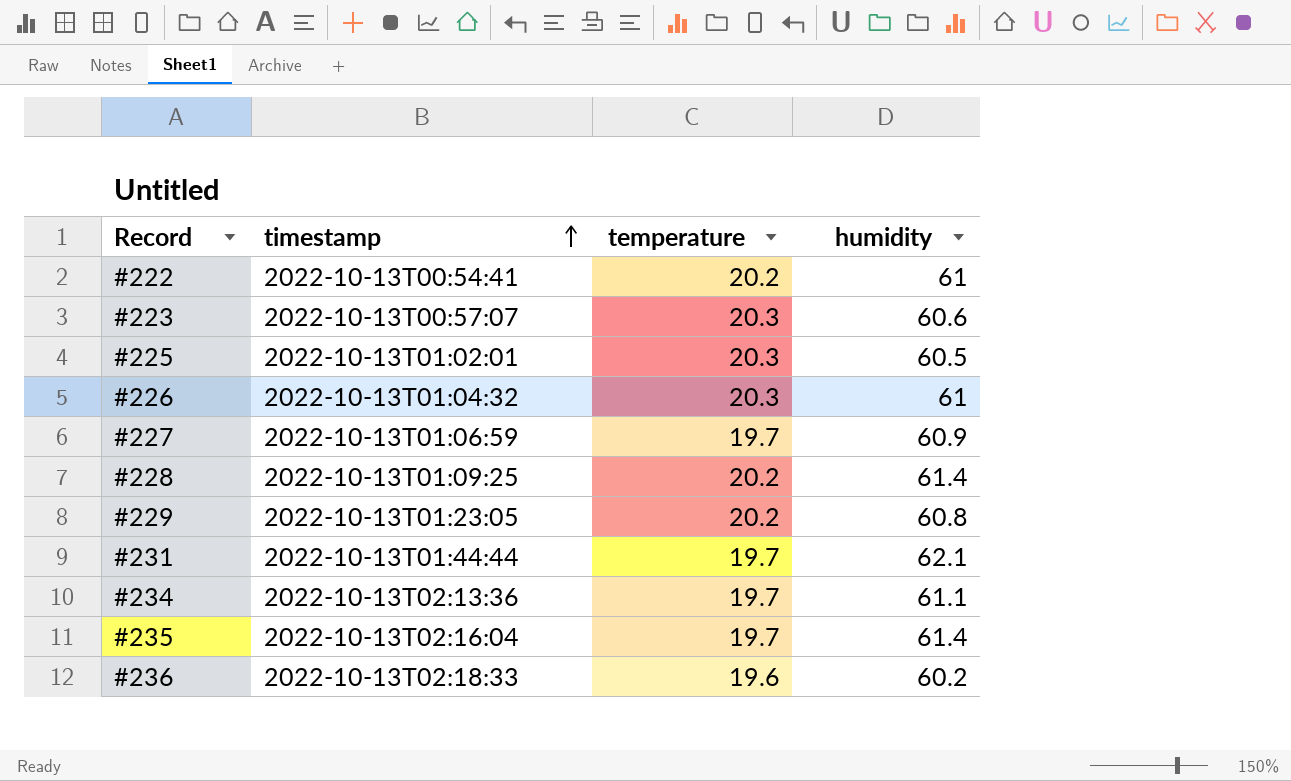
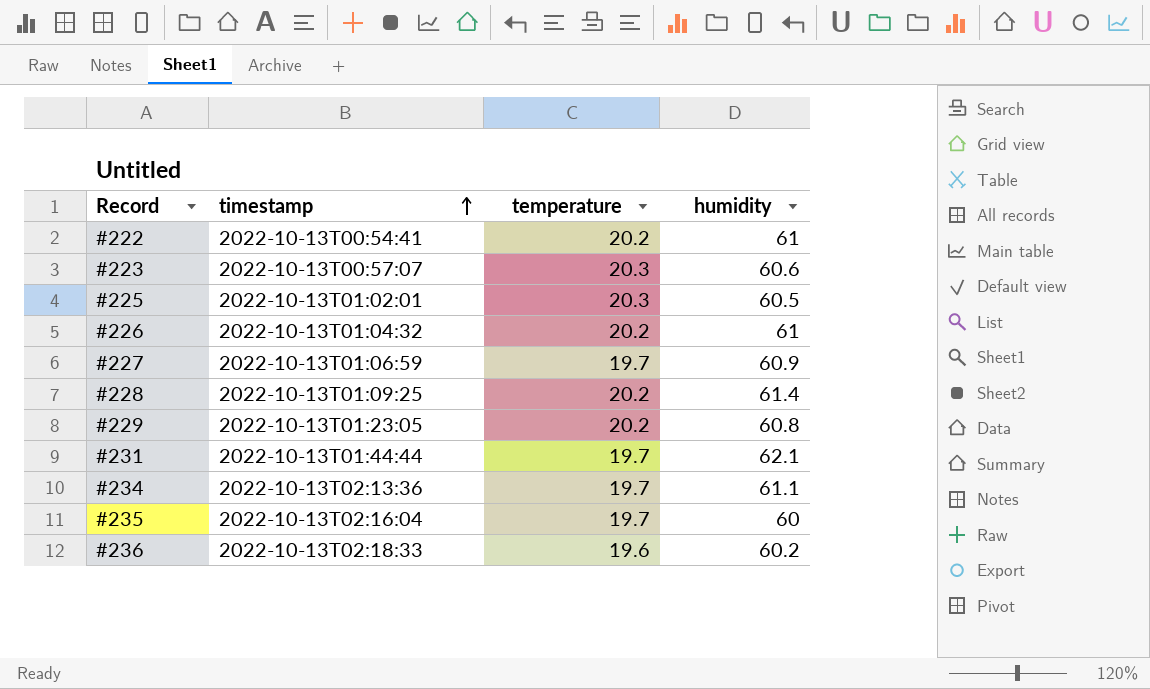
#226 | temperature: 20.3 -> 20.2
#235 | humidity: 61.4 -> 60

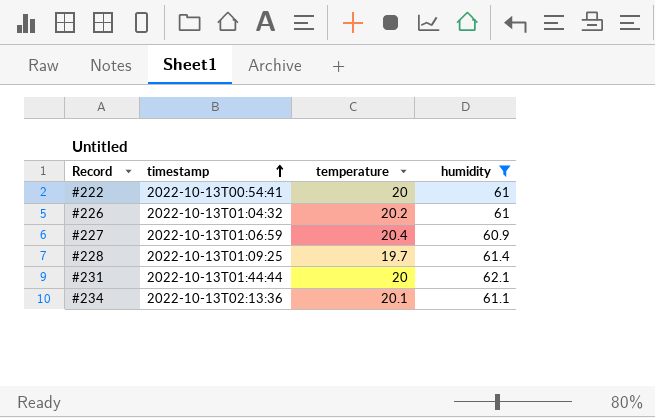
filter: none -> humidity >= 60.9
#222 | temperature: 20.2 -> 20
#227 | temperature: 19.7 -> 20.4
#228 | temperature: 20.2 -> 19.7
#231 | temperature: 19.7 -> 20
#234 | temperature: 19.7 -> 20.1

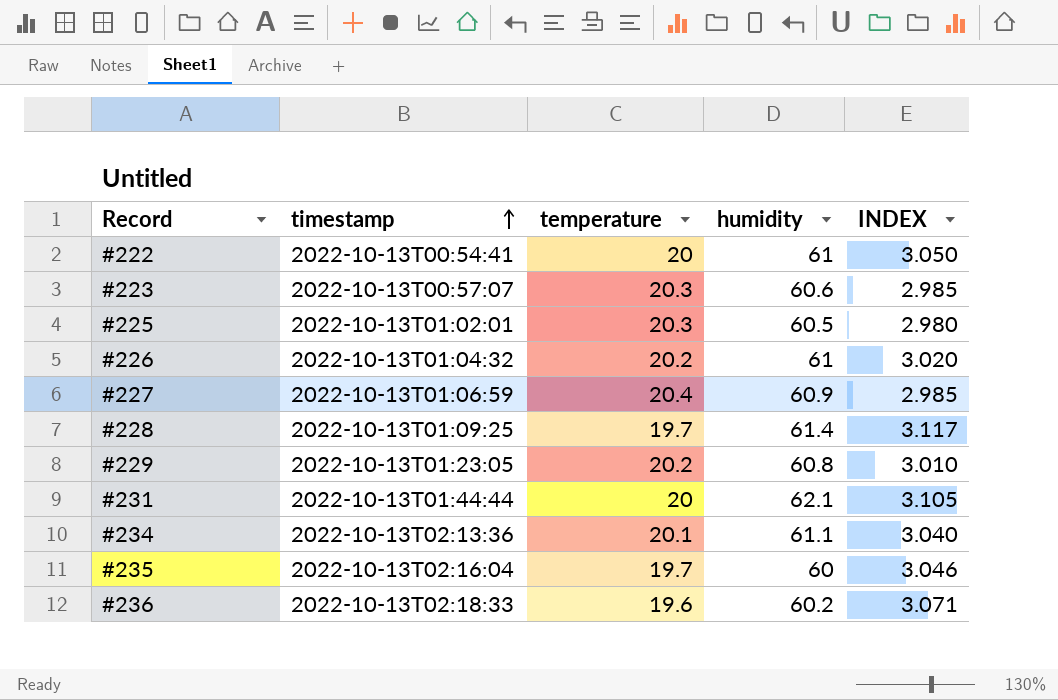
filter: humidity >= 60.9 -> none
column INDEX | formula: none -> [humidity] / [temperature]

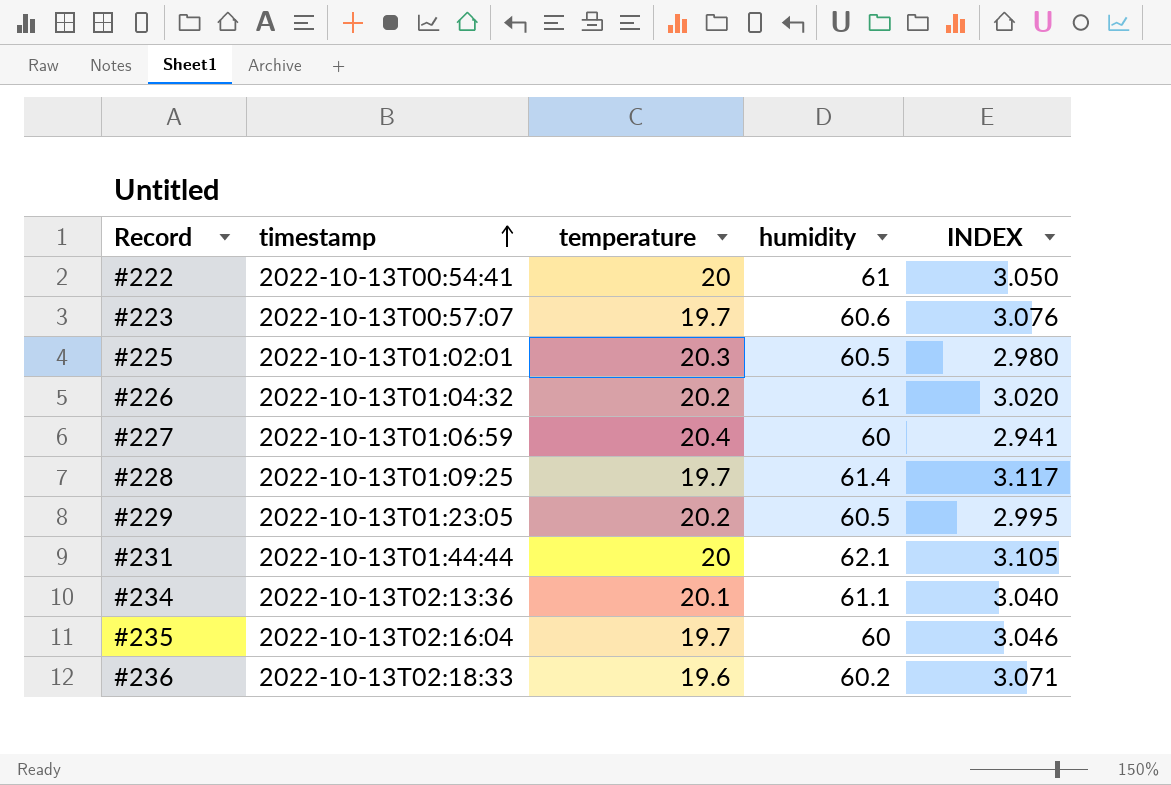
#223 | temperature: 20.3 -> 19.7
#223 | INDEX: 2.985 -> 3.076
#227 | humidity: 60.9 -> 60
#227 | INDEX: 2.985 -> 2.941
#229 | humidity: 60.8 -> 60.5
#229 | INDEX: 3.010 -> 2.995

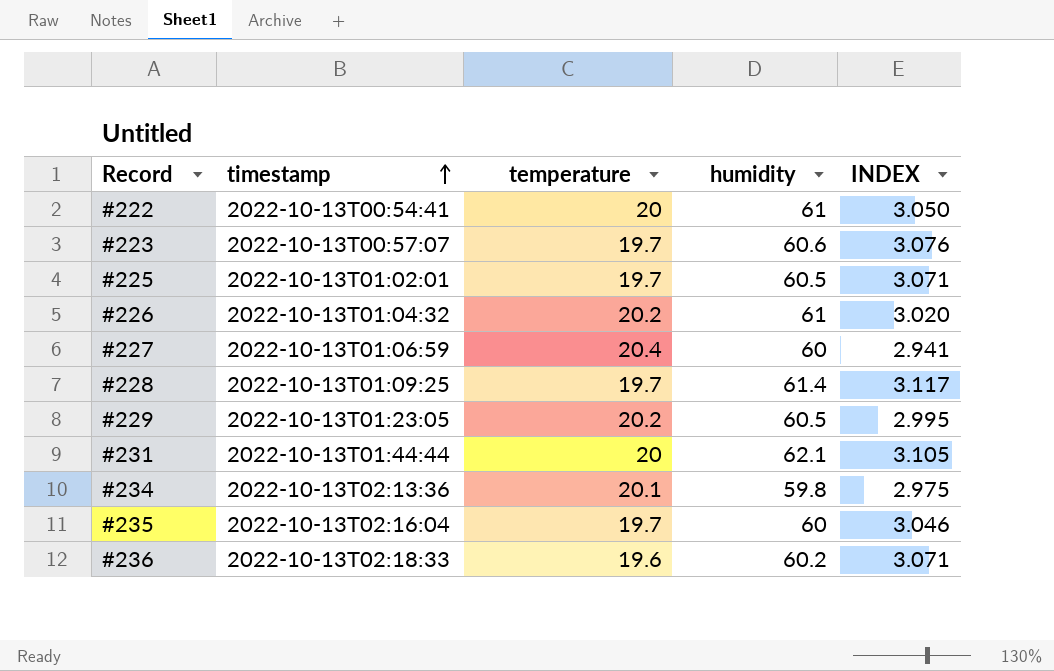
#225 | temperature: 20.3 -> 19.7
#225 | INDEX: 2.980 -> 3.071
#234 | humidity: 61.1 -> 59.8
#234 | INDEX: 3.040 -> 2.975

